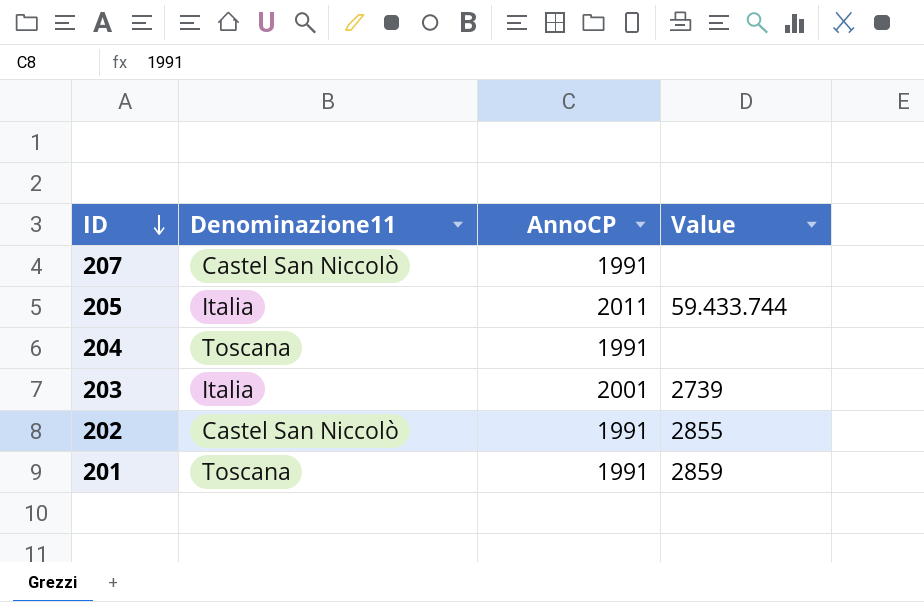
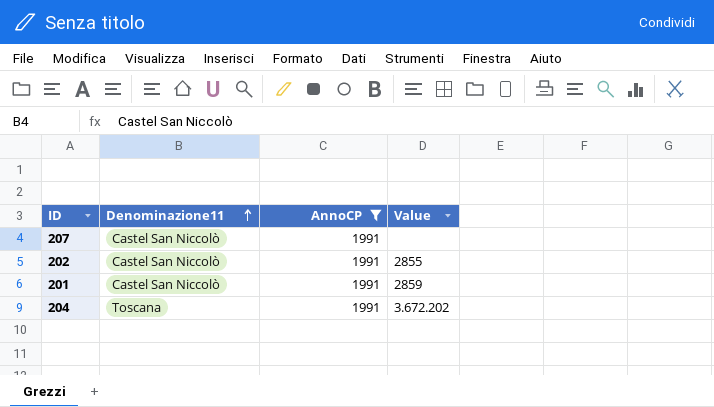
filter: none -> AnnoCP = 1991
row order: ID descending -> Denominazione11 ascending
201 | Denominazione11: Toscana -> Castel San Niccolò
204 | Value: none -> 3.672.202

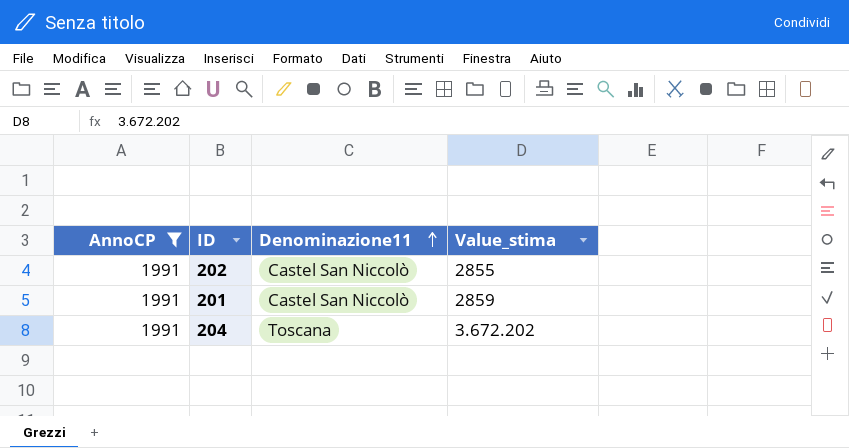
column AnnoCP | position: 3 -> 1
column name: Value -> Value_stima
row 207: Castel San Niccolò | 1991 | none -> none

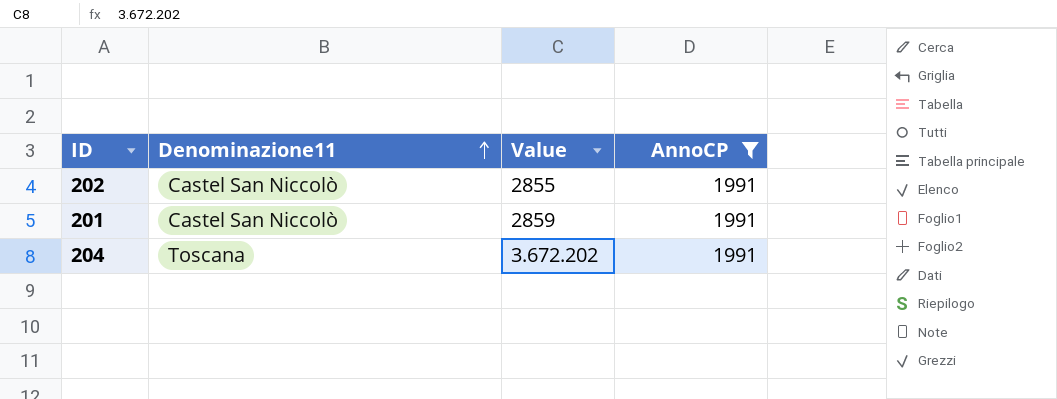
column name: Value_stima -> Value
column AnnoCP | position: 1 -> 4

